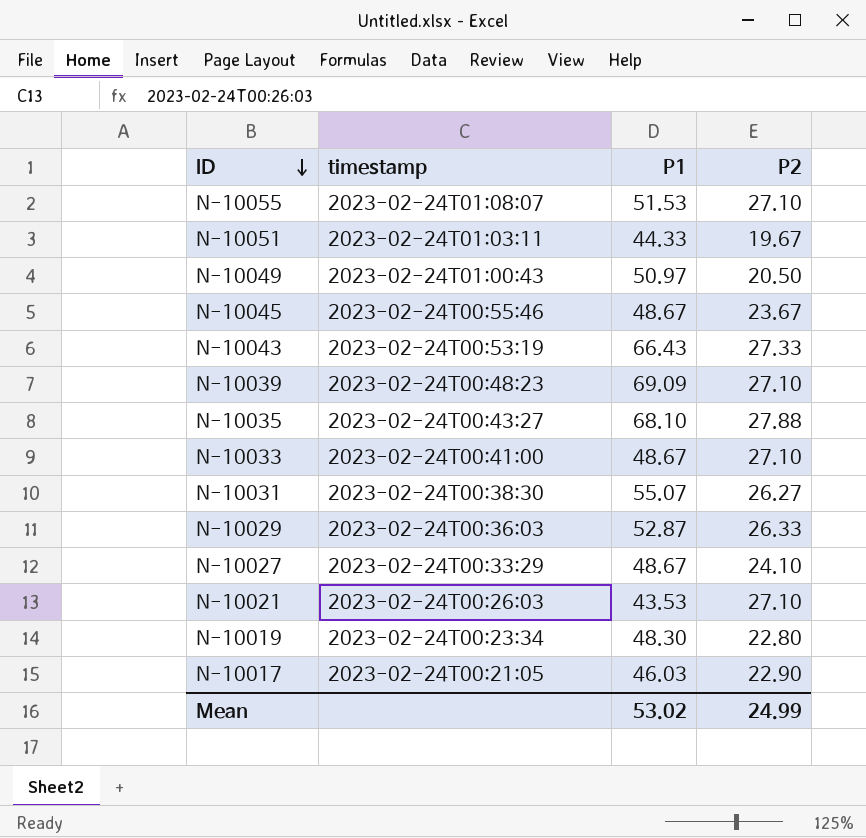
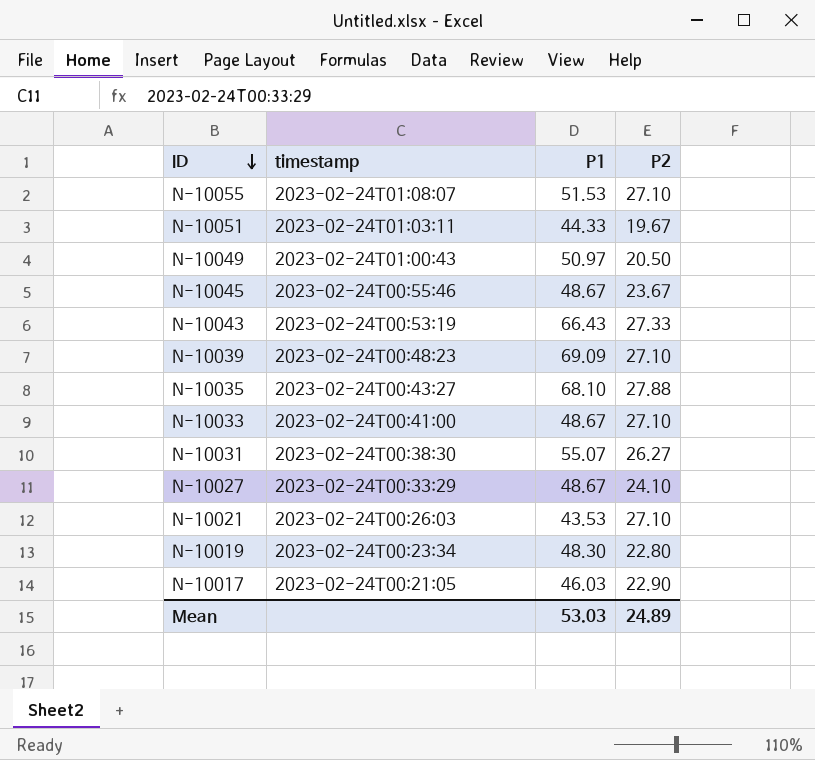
row N-10029: 2023-02-24T00:36:03 | 52.87 | 26.33 -> none
Mean | P1: 53.02 -> 53.03
Mean | P2: 24.99 -> 24.89

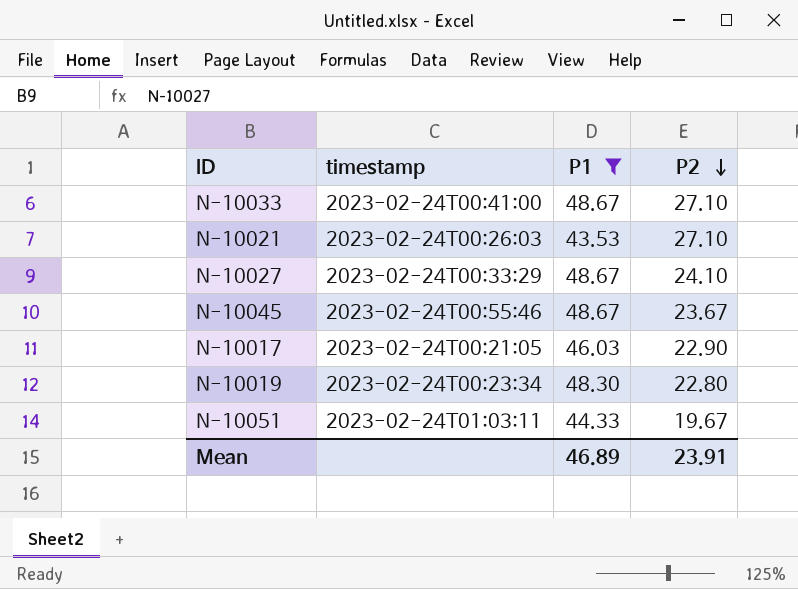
filter: none -> P1 <= 48.67
row order: ID descending -> P2 descending
Mean | P1: 53.03 -> 46.89
Mean | P2: 24.89 -> 23.91

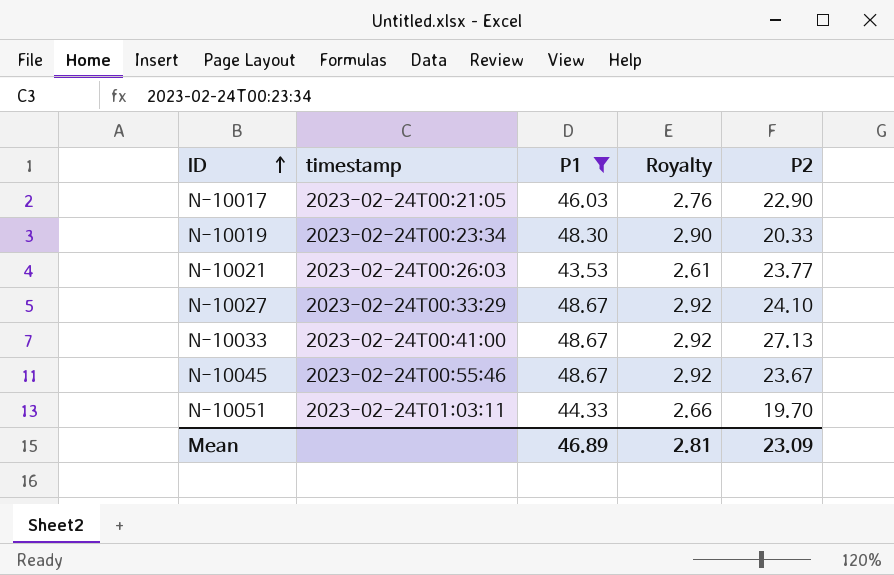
row order: P2 descending -> ID ascending
column Royalty | formula: none -> [P1] * 0.06
N-10019 | P2: 22.80 -> 20.33
N-10021 | P2: 27.10 -> 23.77
N-10033 | P2: 27.10 -> 27.13
N-10051 | P2: 19.67 -> 19.70
Mean | P2: 23.91 -> 23.09

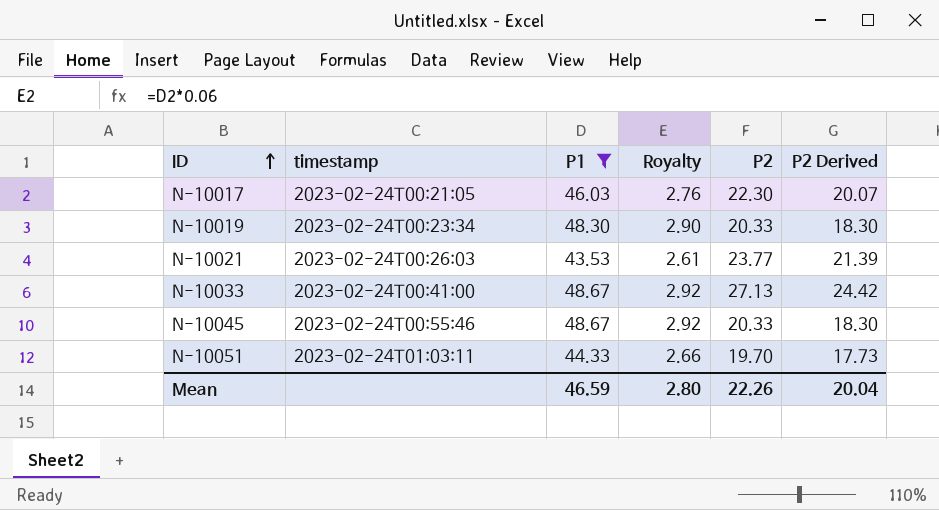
column P2 Derived | formula: none -> [P2] * 0.9
row N-10027: 2023-02-24T00:33:29 | 48.67 | 2.92 | 24.10 -> none
N-10017 | P2: 22.90 -> 22.30
N-10045 | P2: 23.67 -> 20.33
Mean | P1: 46.89 -> 46.59
Mean | Royalty: 2.81 -> 2.80
Mean | P2: 23.09 -> 22.26

